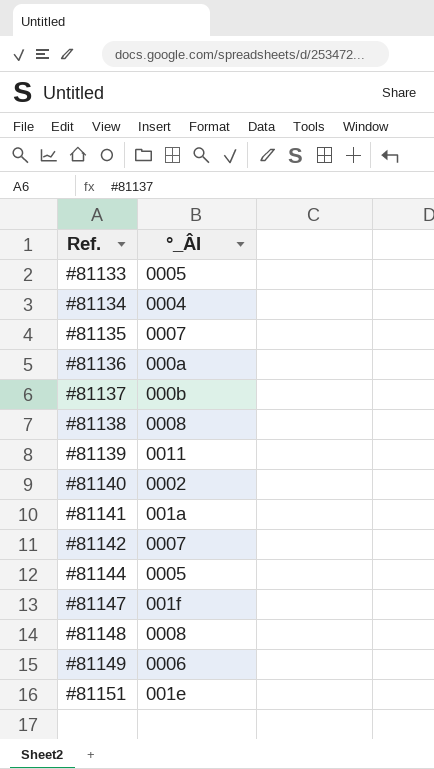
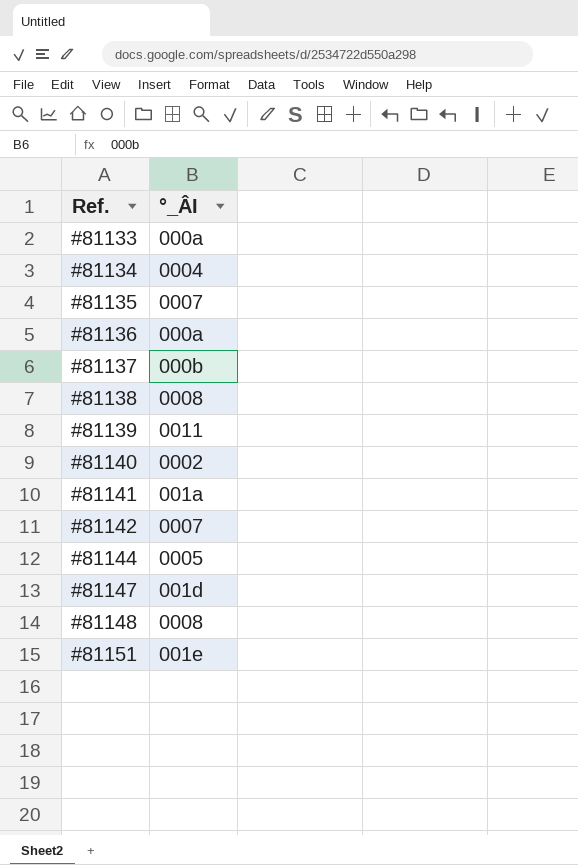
row #81149: 0006 -> none
#81133 | °_ÂI: 0005 -> 000a
#81147 | °_ÂI: 001f -> 001d

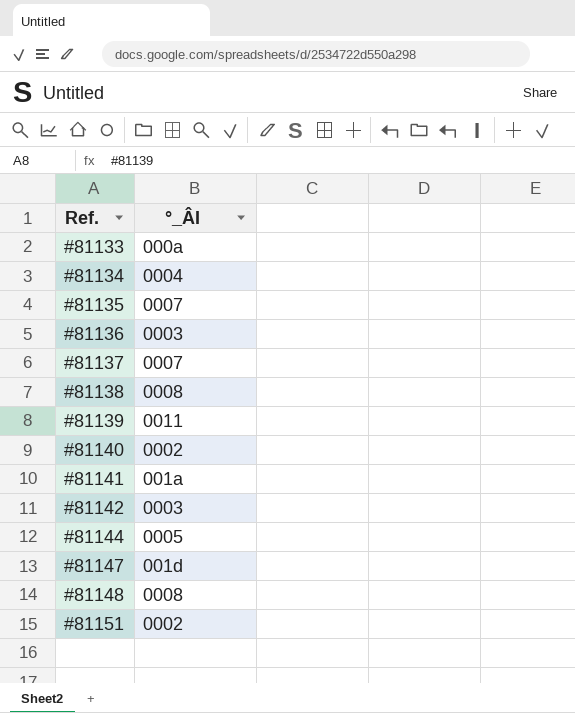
#81136 | °_ÂI: 000a -> 0003
#81137 | °_ÂI: 000b -> 0007
#81142 | °_ÂI: 0007 -> 0003
#81151 | °_ÂI: 001e -> 0002

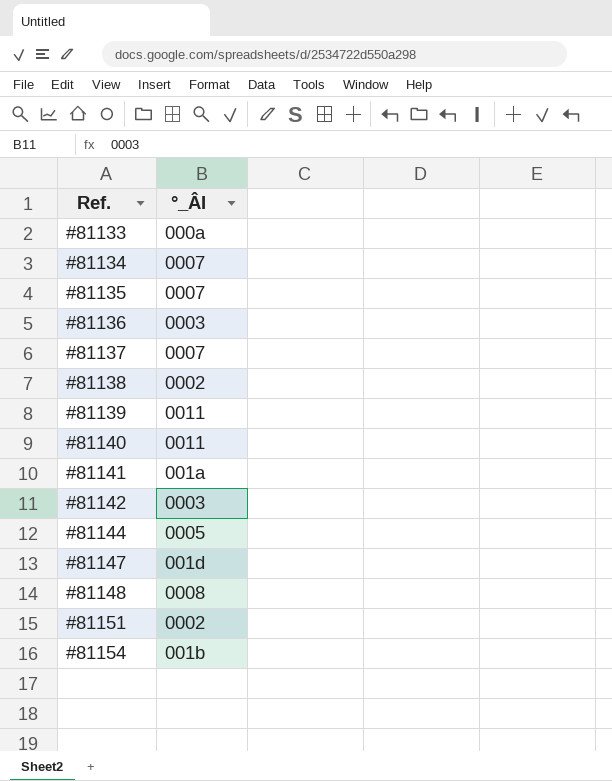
#81134 | °_ÂI: 0004 -> 0007
#81138 | °_ÂI: 0008 -> 0002
#81140 | °_ÂI: 0002 -> 0011
row #81154: none -> 001b

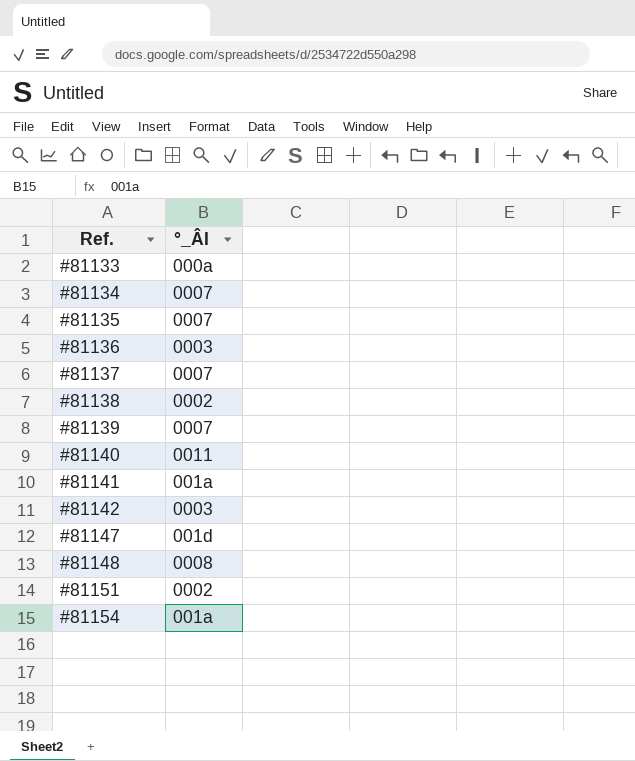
row #81144: 0005 -> none
#81139 | °_ÂI: 0011 -> 0007
#81154 | °_ÂI: 001b -> 001a

